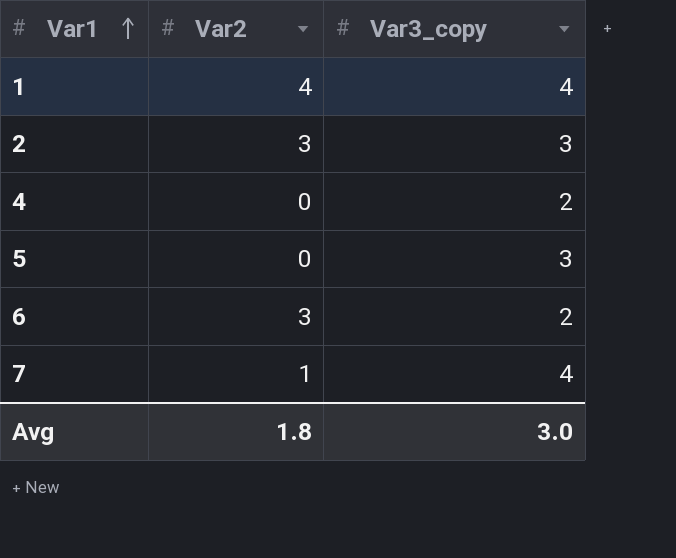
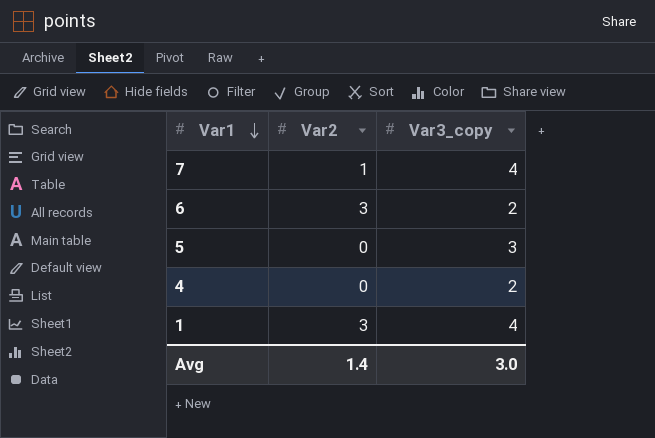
row order: Var1 ascending -> Var1 descending
row 2: 3 | 3 -> none
1 | Var2: 4 -> 3
Avg | Var2: 1.8 -> 1.4

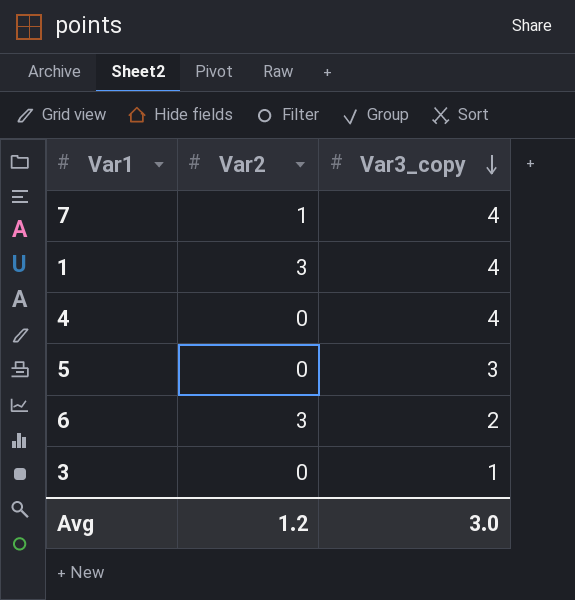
row order: Var1 descending -> Var3_copy descending
4 | Var3_copy: 2 -> 4
row 3: none -> 0 | 1
Avg | Var2: 1.4 -> 1.2

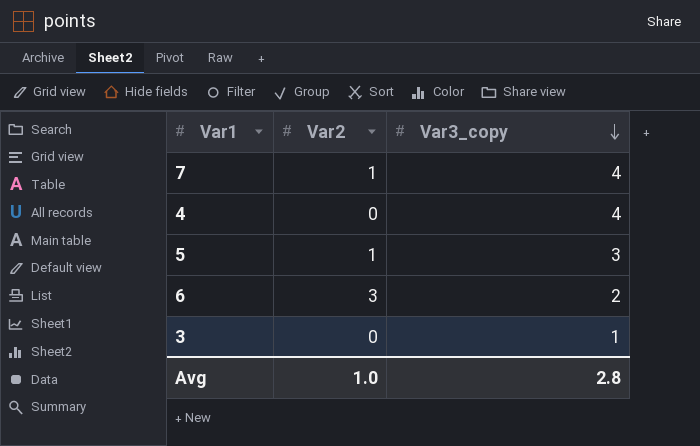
row 1: 3 | 4 -> none
5 | Var2: 0 -> 1
Avg | Var2: 1.2 -> 1.0
Avg | Var3_copy: 3.0 -> 2.8

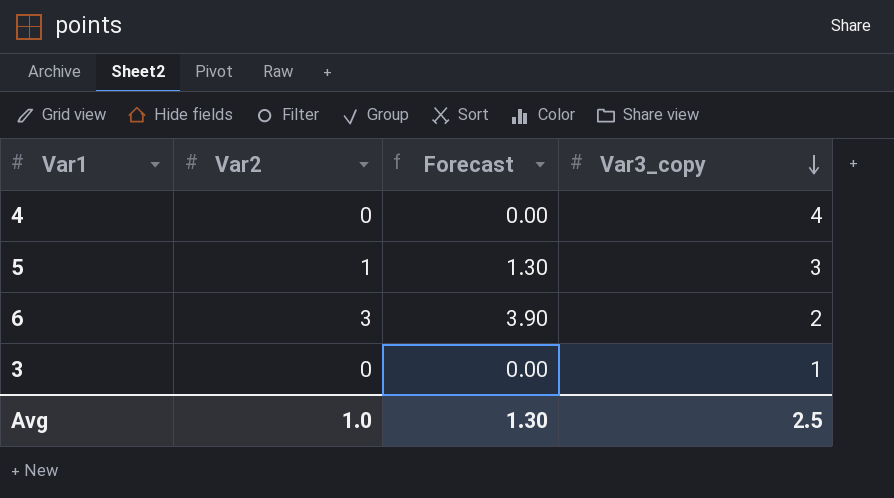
column Forecast | formula: none -> [Var2] * 1.3
row 7: 1 | 4 -> none
Avg | Var3_copy: 2.8 -> 2.5

